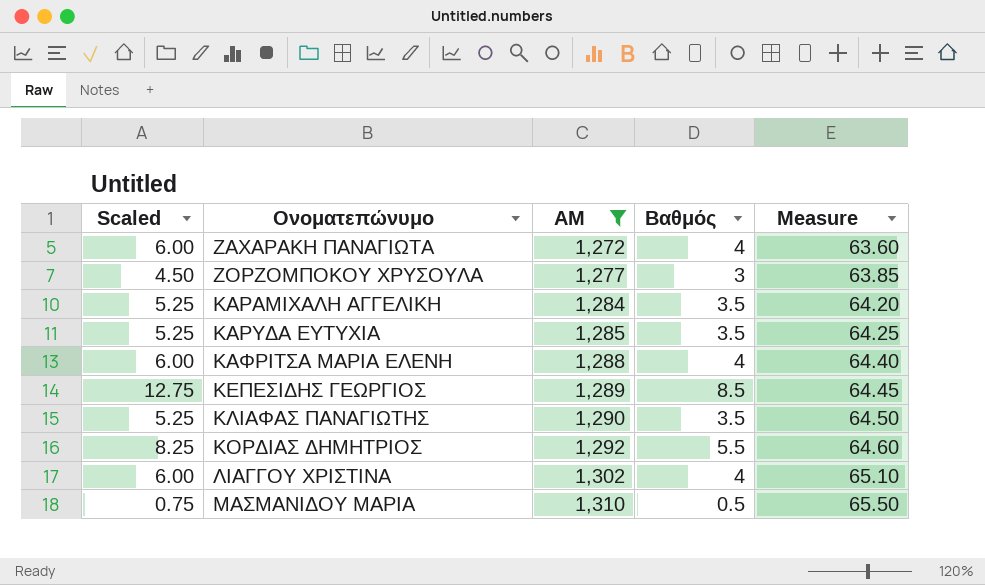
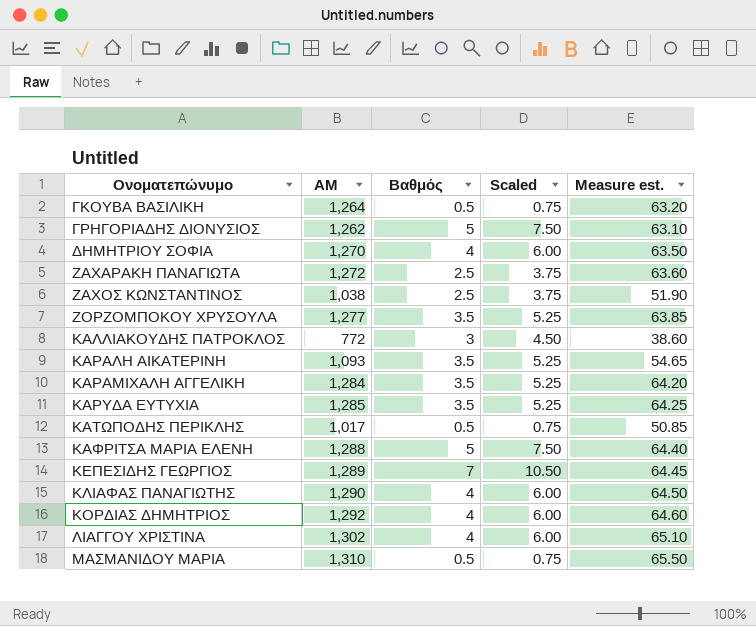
filter: ΑΜ >= 1,272 -> none
column Scaled | position: 1 -> 4
column name: Measure -> Measure est.
ΖΑΧΑΡΑΚΗ ΠΑΝΑΓΙΩΤΑ | Βαθμός: 4 -> 2.5
ΖΑΧΑΡΑΚΗ ΠΑΝΑΓΙΩΤΑ | Scaled: 6.00 -> 3.75
ΖΟΡΖΟΜΠΟΚΟΥ ΧΡΥΣΟΥΛΑ | Βαθμός: 3 -> 3.5
ΖΟΡΖΟΜΠΟΚΟΥ ΧΡΥΣΟΥΛΑ | Scaled: 4.50 -> 5.25
ΚΑΦΡΙΤΣΑ ΜΑΡΙΑ ΕΛΕΝΗ | Βαθμός: 4 -> 5
ΚΑΦΡΙΤΣΑ ΜΑΡΙΑ ΕΛΕΝΗ | Scaled: 6.00 -> 7.50
ΚΕΠΕΣΙΔΗΣ ΓΕΩΡΓΙΟΣ | Βαθμός: 8.5 -> 7
ΚΕΠΕΣΙΔΗΣ ΓΕΩΡΓΙΟΣ | Scaled: 12.75 -> 10.50
ΚΛΙΑΦΑΣ ΠΑΝΑΓΙΩΤΗΣ | Βαθμός: 3.5 -> 4
ΚΛΙΑΦΑΣ ΠΑΝΑΓΙΩΤΗΣ | Scaled: 5.25 -> 6.00
ΚΟΡΔΙΑΣ ΔΗΜΗΤΡΙΟΣ | Βαθμός: 5.5 -> 4
ΚΟΡΔΙΑΣ ΔΗΜΗΤΡΙΟΣ | Scaled: 8.25 -> 6.00

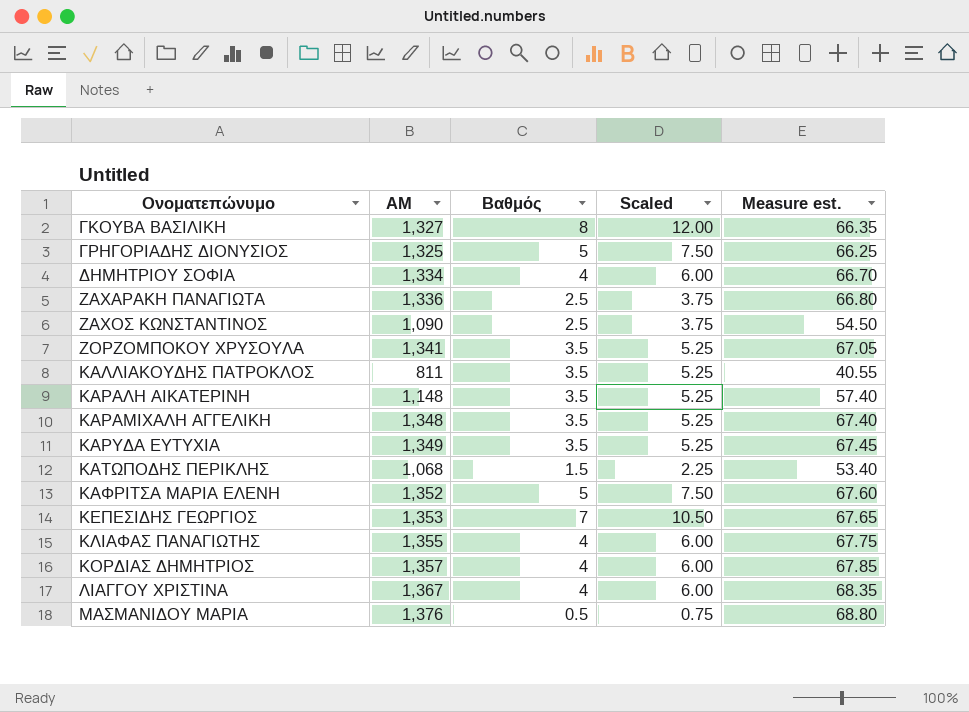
ΓΚΟΥΒΑ ΒΑΣΙΛΙΚΗ | ΑΜ: 1,264 -> 1,327
ΓΚΟΥΒΑ ΒΑΣΙΛΙΚΗ | Βαθμός: 0.5 -> 8
ΓΚΟΥΒΑ ΒΑΣΙΛΙΚΗ | Scaled: 0.75 -> 12.00
ΓΚΟΥΒΑ ΒΑΣΙΛΙΚΗ | Measure est.: 63.20 -> 66.35
ΓΡΗΓΟΡΙΑΔΗΣ ΔΙΟΝΥΣΙΟΣ | ΑΜ: 1,262 -> 1,325
ΓΡΗΓΟΡΙΑΔΗΣ ΔΙΟΝΥΣΙΟΣ | Measure est.: 63.10 -> 66.25
ΔΗΜΗΤΡΙΟΥ ΣΟΦΙΑ | ΑΜ: 1,270 -> 1,334
ΔΗΜΗΤΡΙΟΥ ΣΟΦΙΑ | Measure est.: 63.50 -> 66.70
ΖΑΧΑΡΑΚΗ ΠΑΝΑΓΙΩΤΑ | ΑΜ: 1,272 -> 1,336
ΖΑΧΑΡΑΚΗ ΠΑΝΑΓΙΩΤΑ | Measure est.: 63.60 -> 66.80
ΖΑΧΟΣ ΚΩΝΣΤΑΝΤΙΝΟΣ | ΑΜ: 1,038 -> 1,090
ΖΑΧΟΣ ΚΩΝΣΤΑΝΤΙΝΟΣ | Measure est.: 51.90 -> 54.50
ΖΟΡΖΟΜΠΟΚΟΥ ΧΡΥΣΟΥΛΑ | ΑΜ: 1,277 -> 1,341
ΖΟΡΖΟΜΠΟΚΟΥ ΧΡΥΣΟΥΛΑ | Measure est.: 63.85 -> 67.05
ΚΑΛΛΙΑΚΟΥΔΗΣ ΠΑΤΡΟΚΛΟΣ | ΑΜ: 772 -> 811
ΚΑΛΛΙΑΚΟΥΔΗΣ ΠΑΤΡΟΚΛΟΣ | Βαθμός: 3 -> 3.5
ΚΑΛΛΙΑΚΟΥΔΗΣ ΠΑΤΡΟΚΛΟΣ | Scaled: 4.50 -> 5.25
ΚΑΛΛΙΑΚΟΥΔΗΣ ΠΑΤΡΟΚΛΟΣ | Measure est.: 38.60 -> 40.55
ΚΑΡΑΛΗ ΑΙΚΑΤΕΡΙΝΗ | ΑΜ: 1,093 -> 1,148
ΚΑΡΑΛΗ ΑΙΚΑΤΕΡΙΝΗ | Measure est.: 54.65 -> 57.40
ΚΑΡΑΜΙΧΑΛΗ ΑΓΓΕΛΙΚΗ | ΑΜ: 1,284 -> 1,348
ΚΑΡΑΜΙΧΑΛΗ ΑΓΓΕΛΙΚΗ | Measure est.: 64.20 -> 67.40
ΚΑΡΥΔΑ ΕΥΤΥΧΙΑ | ΑΜ: 1,285 -> 1,349
ΚΑΡΥΔΑ ΕΥΤΥΧΙΑ | Measure est.: 64.25 -> 67.45
ΚΑΤΩΠΟΔΗΣ ΠΕΡΙΚΛΗΣ | ΑΜ: 1,017 -> 1,068
ΚΑΤΩΠΟΔΗΣ ΠΕΡΙΚΛΗΣ | Βαθμός: 0.5 -> 1.5
ΚΑΤΩΠΟΔΗΣ ΠΕΡΙΚΛΗΣ | Scaled: 0.75 -> 2.25
ΚΑΤΩΠΟΔΗΣ ΠΕΡΙΚΛΗΣ | Measure est.: 50.85 -> 53.40
ΚΑΦΡΙΤΣΑ ΜΑΡΙΑ ΕΛΕΝΗ | ΑΜ: 1,288 -> 1,352
ΚΑΦΡΙΤΣΑ ΜΑΡΙΑ ΕΛΕΝΗ | Measure est.: 64.40 -> 67.60
ΚΕΠΕΣΙΔΗΣ ΓΕΩΡΓΙΟΣ | ΑΜ: 1,289 -> 1,353
ΚΕΠΕΣΙΔΗΣ ΓΕΩΡΓΙΟΣ | Measure est.: 64.45 -> 67.65
ΚΛΙΑΦΑΣ ΠΑΝΑΓΙΩΤΗΣ | ΑΜ: 1,290 -> 1,355
ΚΛΙΑΦΑΣ ΠΑΝΑΓΙΩΤΗΣ | Measure est.: 64.50 -> 67.75
ΚΟΡΔΙΑΣ ΔΗΜΗΤΡΙΟΣ | ΑΜ: 1,292 -> 1,357
ΚΟΡΔΙΑΣ ΔΗΜΗΤΡΙΟΣ | Measure est.: 64.60 -> 67.85
ΛΙΑΓΓΟΥ ΧΡΙΣΤΙΝΑ | ΑΜ: 1,302 -> 1,367
ΛΙΑΓΓΟΥ ΧΡΙΣΤΙΝΑ | Measure est.: 65.10 -> 68.35
ΜΑΣΜΑΝΙΔΟΥ ΜΑΡΙΑ | ΑΜ: 1,310 -> 1,376
ΜΑΣΜΑΝΙΔΟΥ ΜΑΡΙΑ | Measure est.: 65.50 -> 68.80

